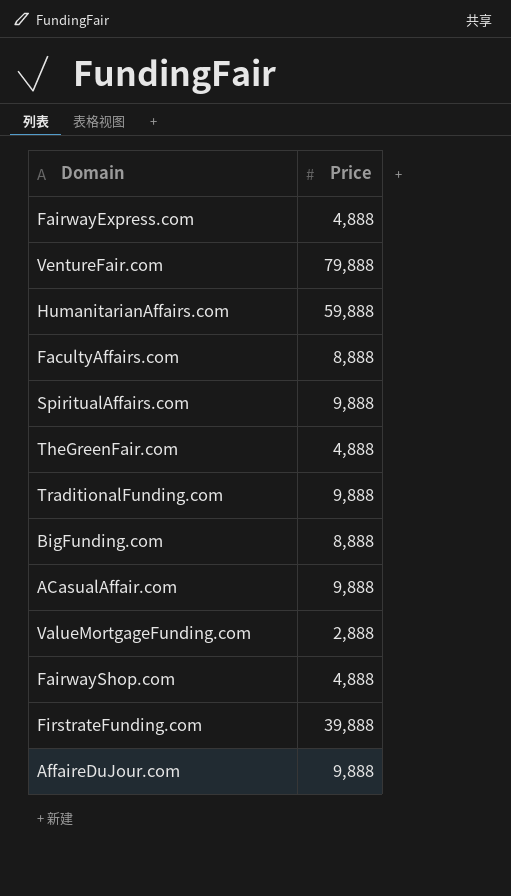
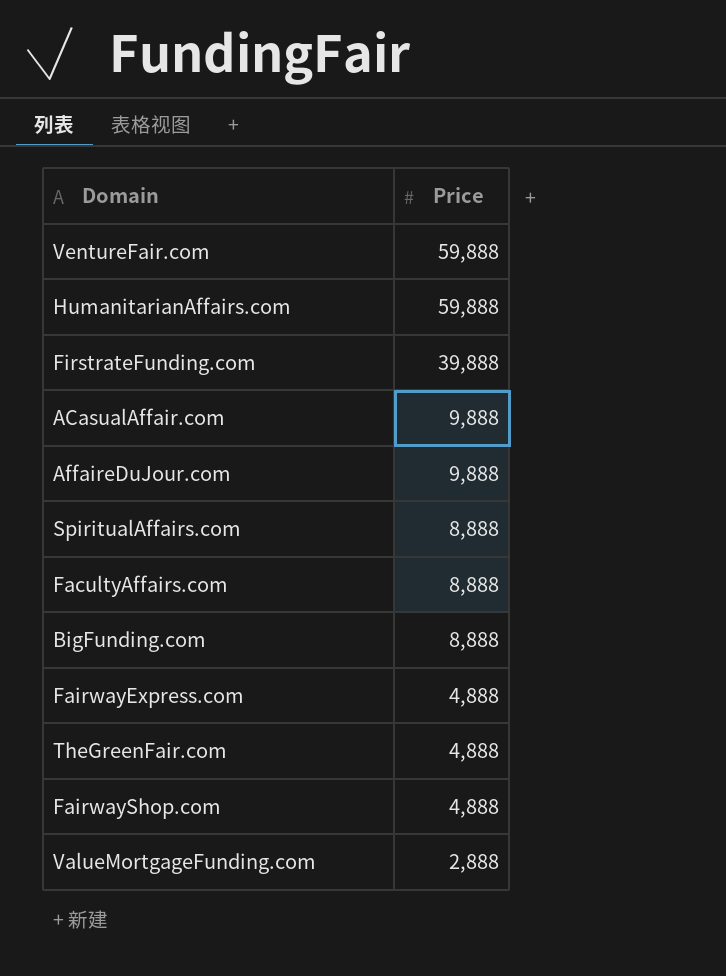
row order: none -> Price descending
row TraditionalFunding.com: 9,888 -> none
VentureFair.com | Price: 79,888 -> 59,888
SpiritualAffairs.com | Price: 9,888 -> 8,888

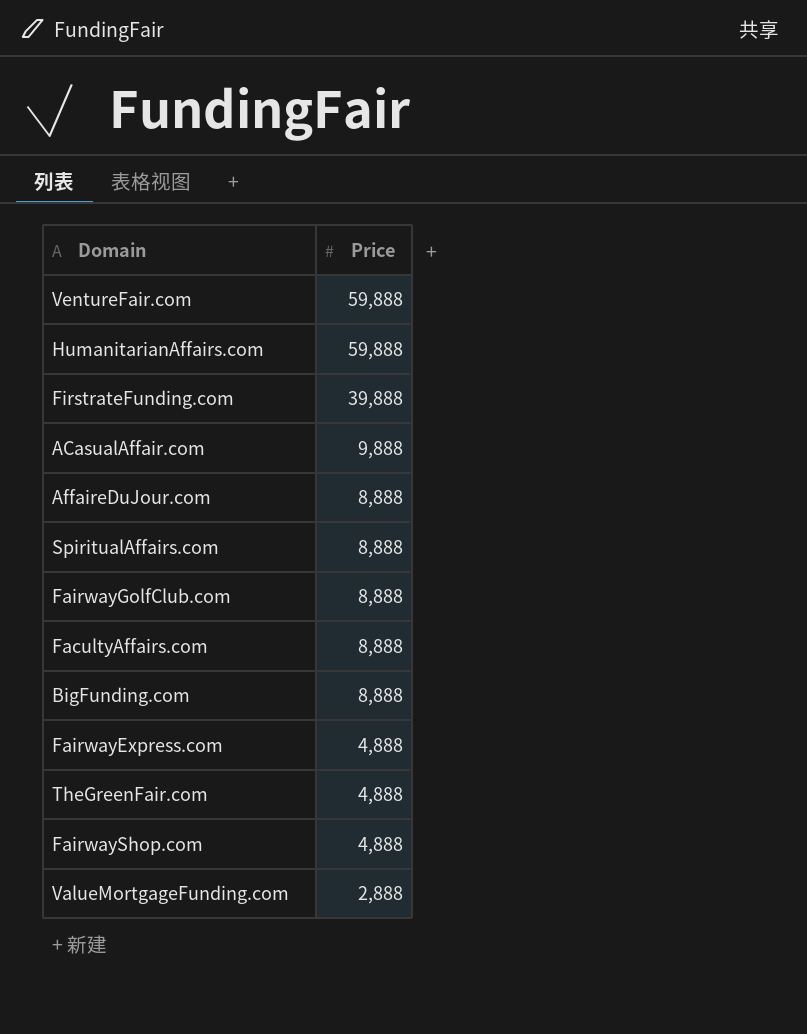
AffaireDuJour.com | Price: 9,888 -> 8,888
row FairwayGolfClub.com: none -> 8,888

